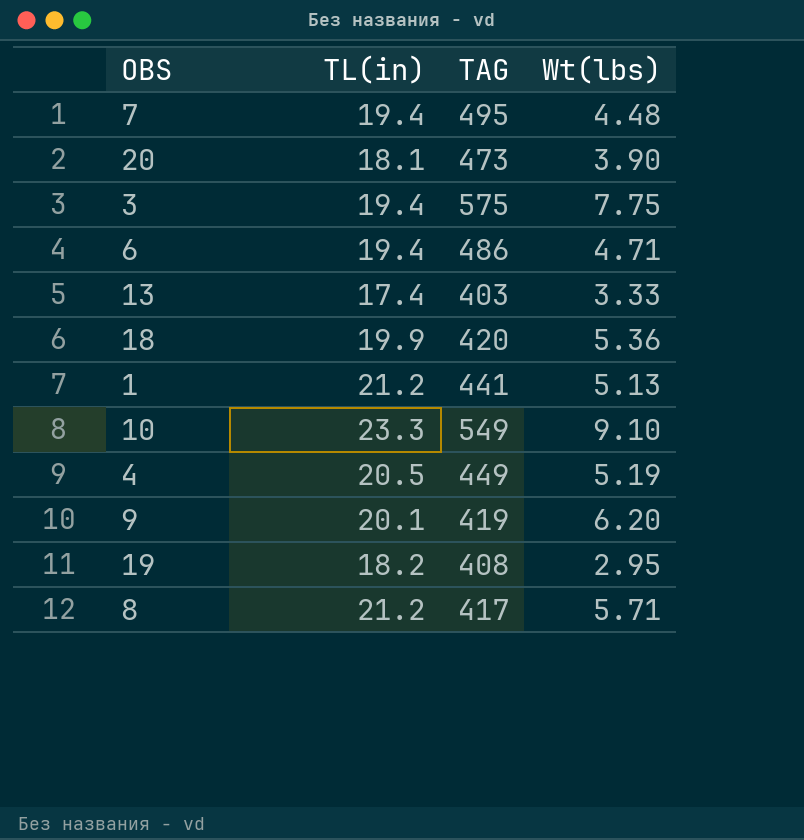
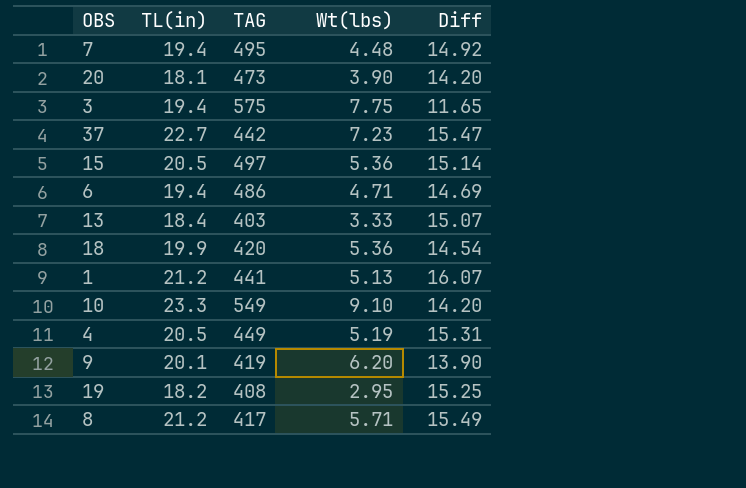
column Diff | formula: none -> [TL(in)] - [Wt(lbs)]
row 37: none -> 22.7 | 442 | 7.23 | 15.47
row 15: none -> 20.5 | 497 | 5.36 | 15.14
13 | TL(in): 17.4 -> 18.4

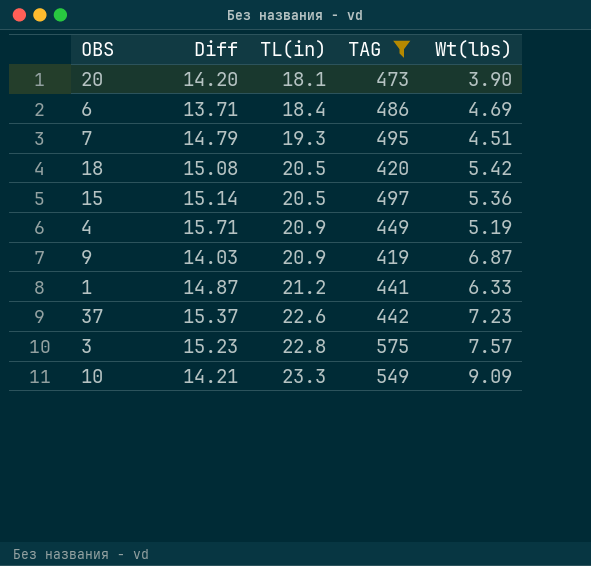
filter: none -> TAG >= 419
row order: none -> TL(in) ascending
column Diff | position: 5 -> 2
6 | Diff: 14.69 -> 13.71
6 | TL(in): 19.4 -> 18.4
6 | Wt(lbs): 4.71 -> 4.69
7 | Diff: 14.92 -> 14.79
7 | TL(in): 19.4 -> 19.3
7 | Wt(lbs): 4.48 -> 4.51
18 | Diff: 14.54 -> 15.08
18 | TL(in): 19.9 -> 20.5
18 | Wt(lbs): 5.36 -> 5.42
4 | Diff: 15.31 -> 15.71
4 | TL(in): 20.5 -> 20.9
9 | Diff: 13.90 -> 14.03
9 | TL(in): 20.1 -> 20.9
9 | Wt(lbs): 6.20 -> 6.87
1 | Diff: 16.07 -> 14.87
1 | Wt(lbs): 5.13 -> 6.33
37 | Diff: 15.47 -> 15.37
37 | TL(in): 22.7 -> 22.6
3 | Diff: 11.65 -> 15.23
3 | TL(in): 19.4 -> 22.8
3 | Wt(lbs): 7.75 -> 7.57
10 | Diff: 14.20 -> 14.21
10 | Wt(lbs): 9.10 -> 9.09

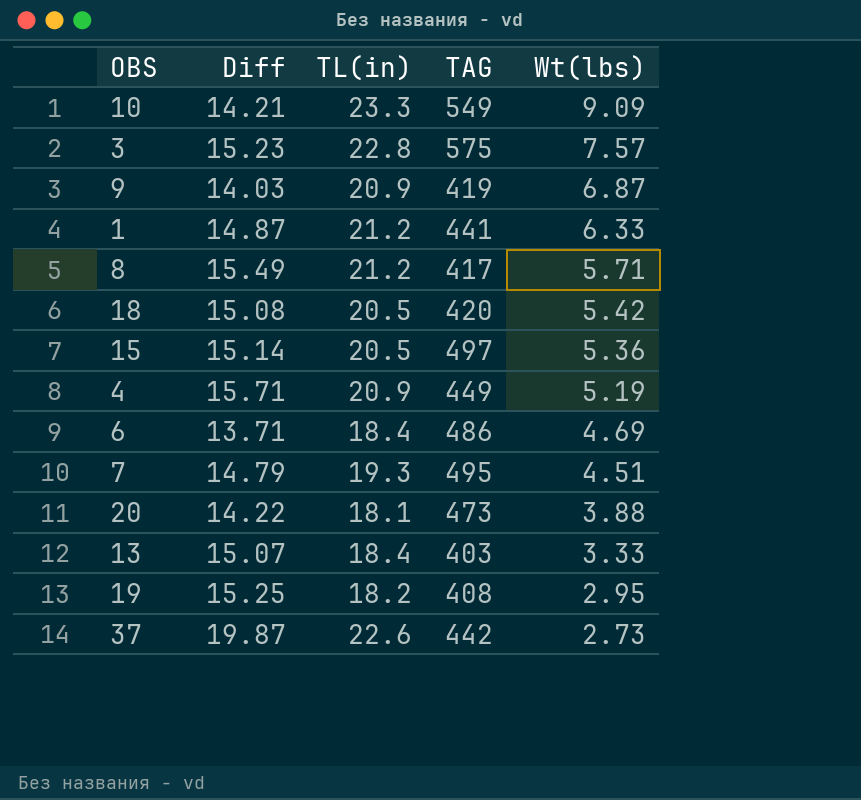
filter: TAG >= 419 -> none
row order: TL(in) ascending -> Wt(lbs) descending
20 | Diff: 14.20 -> 14.22
20 | Wt(lbs): 3.90 -> 3.88
37 | Diff: 15.37 -> 19.87
37 | Wt(lbs): 7.23 -> 2.73

